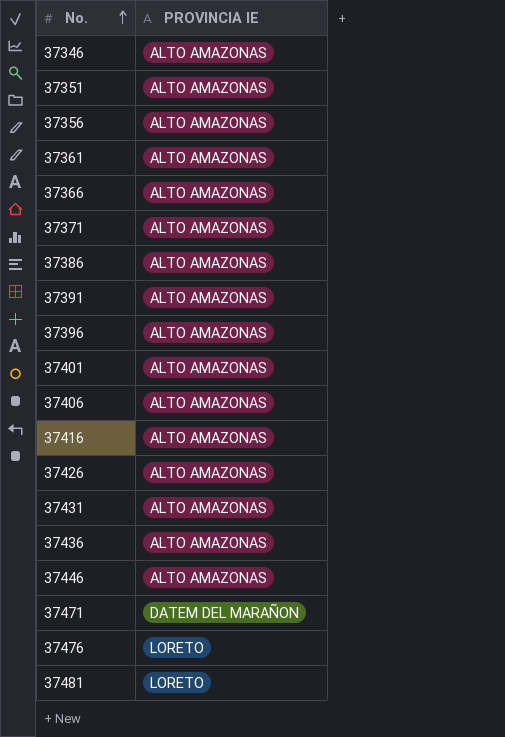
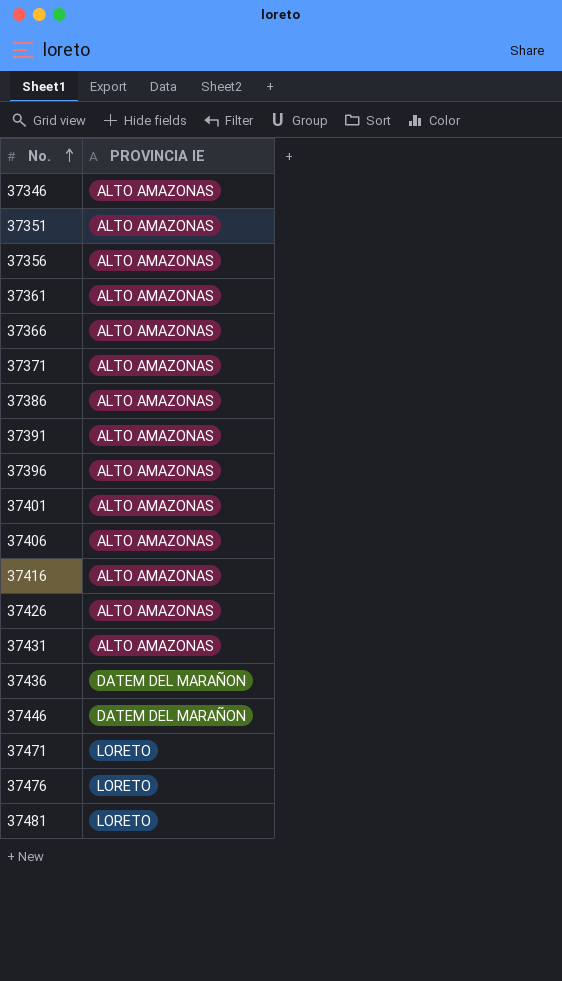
37436 | PROVINCIA IE: ALTO AMAZONAS -> DATEM DEL MARAÑON
37446 | PROVINCIA IE: ALTO AMAZONAS -> DATEM DEL MARAÑON
37471 | PROVINCIA IE: DATEM DEL MARAÑON -> LORETO

